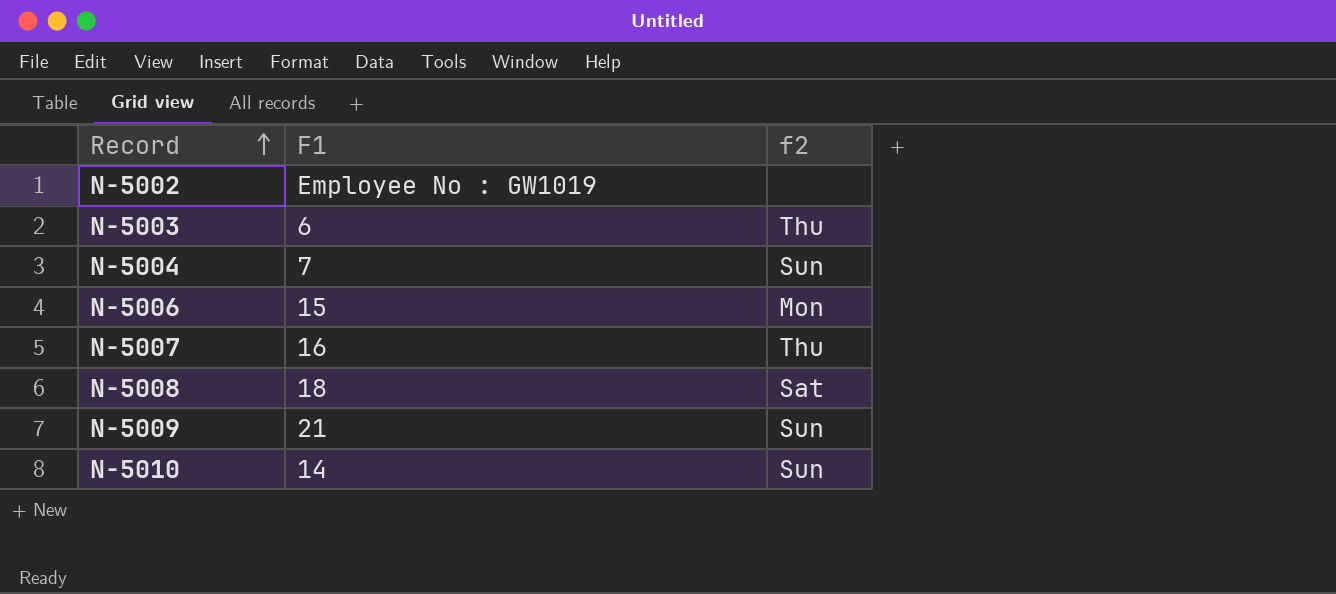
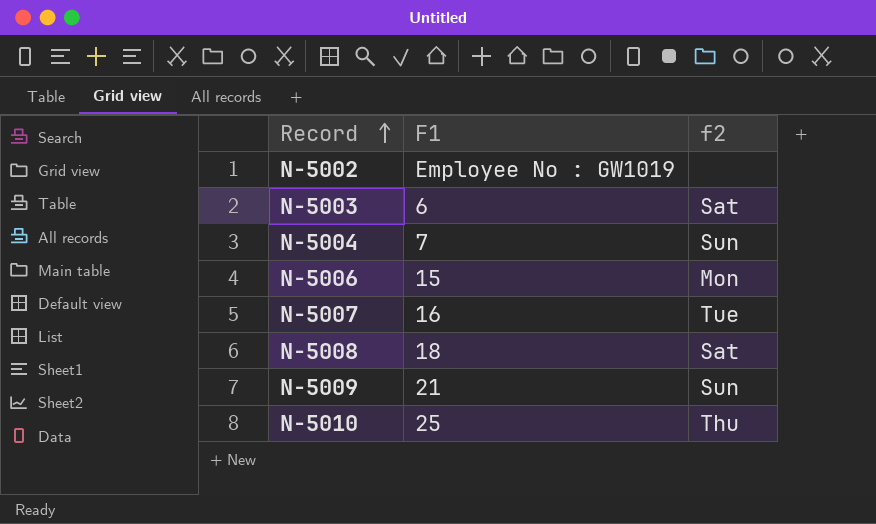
N-5003 | f2: Thu -> Sat
N-5007 | f2: Thu -> Tue
N-5010 | F1: 14 -> 25
N-5010 | f2: Sun -> Thu

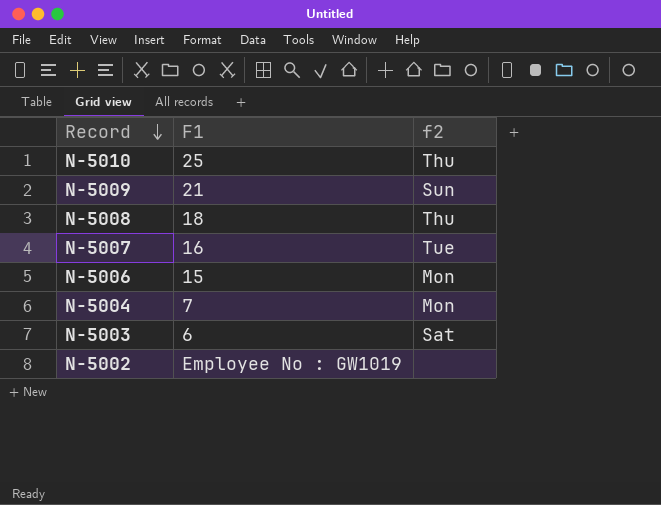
row order: Record ascending -> Record descending
N-5008 | f2: Sat -> Thu
N-5004 | f2: Sun -> Mon

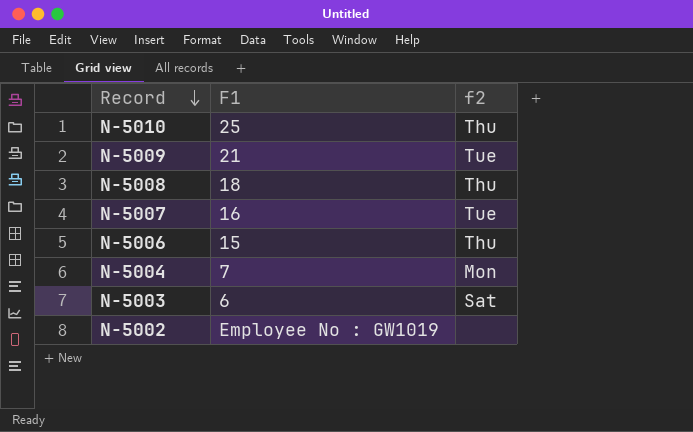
N-5009 | f2: Sun -> Tue
N-5006 | f2: Mon -> Thu

